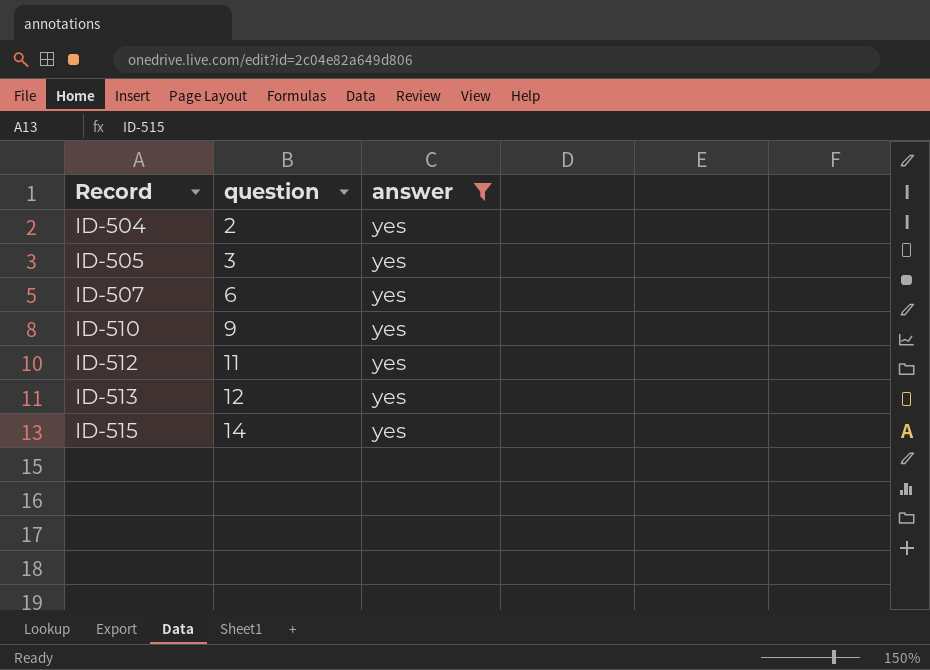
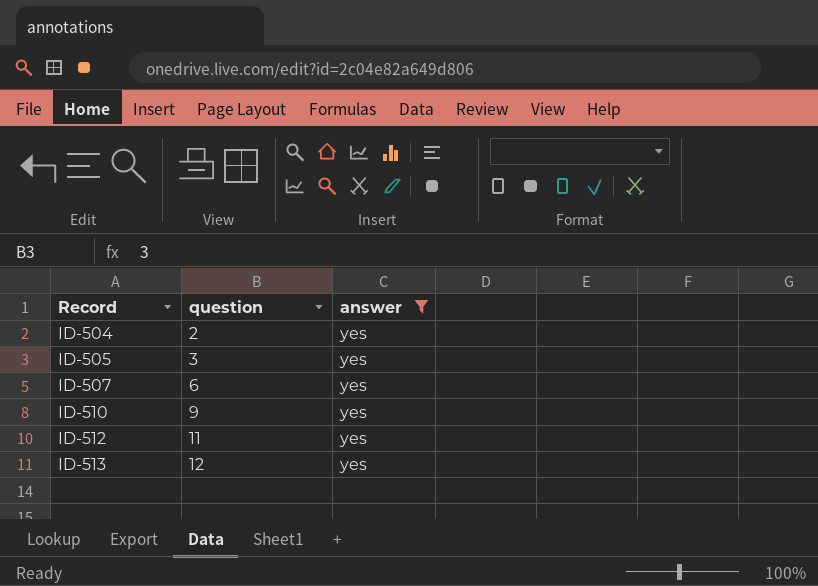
row ID-515: 14 | yes -> none

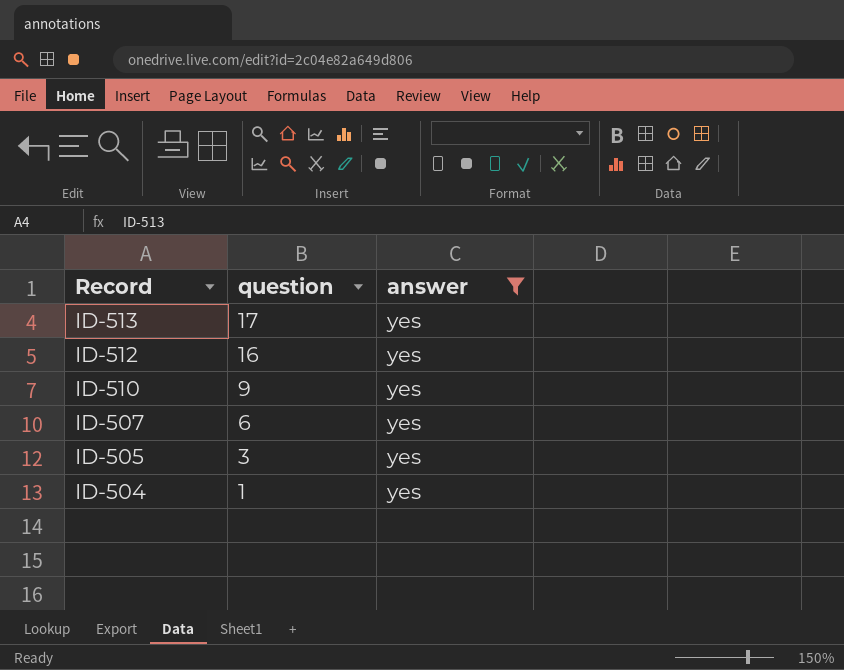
row order: Record ascending -> Record descending
ID-513 | question: 12 -> 17
ID-512 | question: 11 -> 16
ID-504 | question: 2 -> 1

